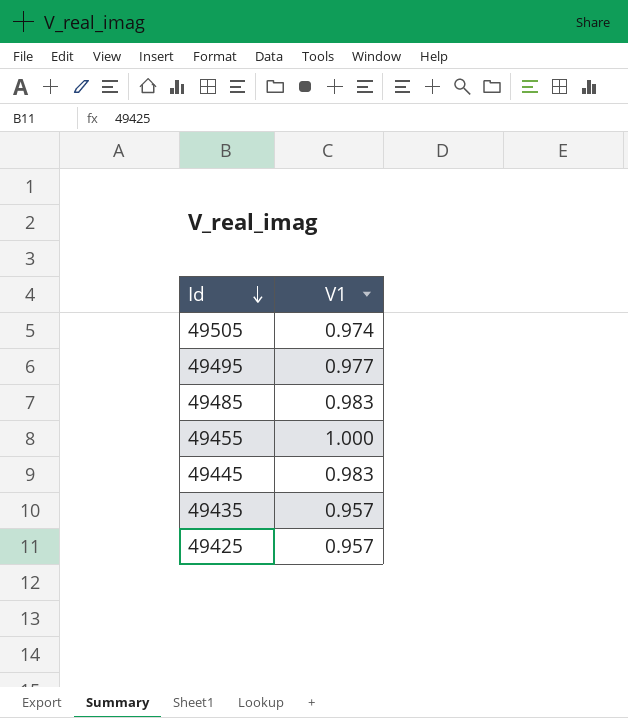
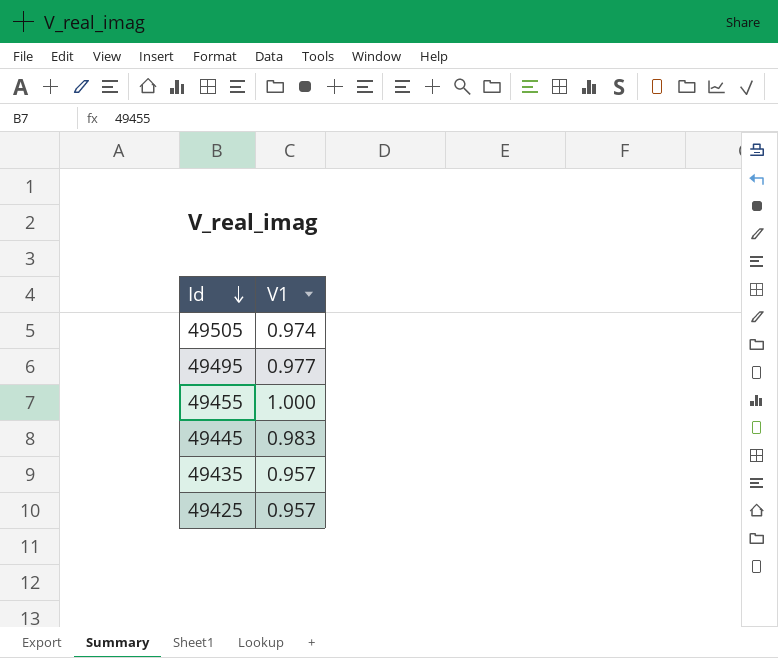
row 49485: 0.983 -> none

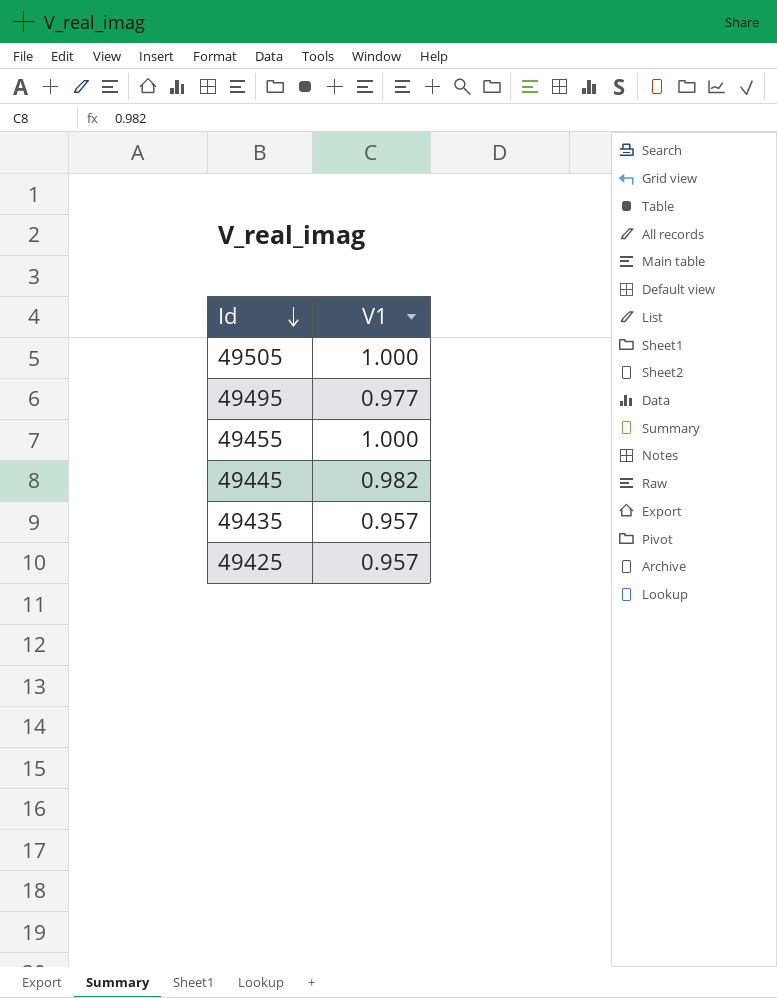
49505 | V1: 0.974 -> 1.000
49445 | V1: 0.983 -> 0.982

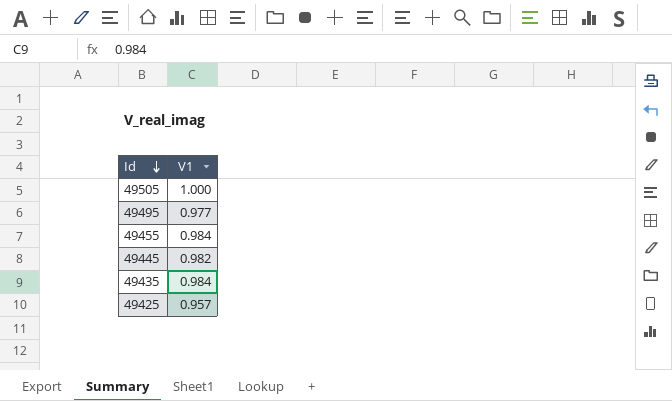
49455 | V1: 1.000 -> 0.984
49435 | V1: 0.957 -> 0.984

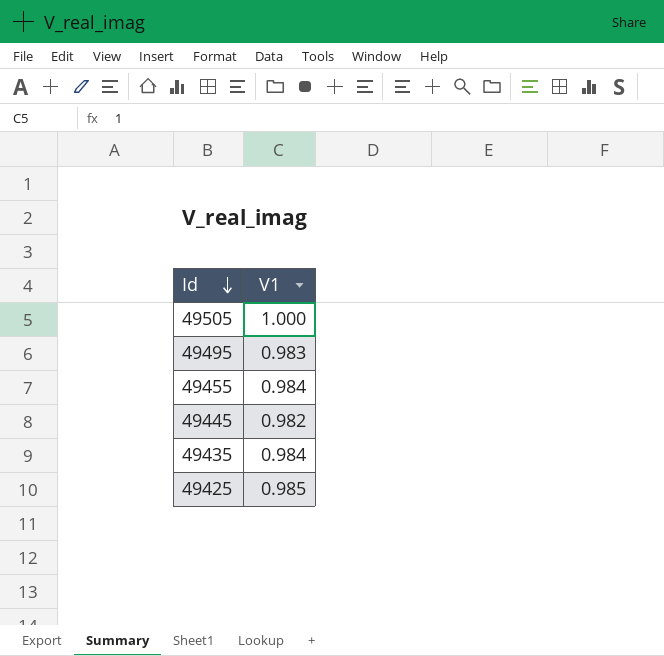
49495 | V1: 0.977 -> 0.983
49425 | V1: 0.957 -> 0.985

